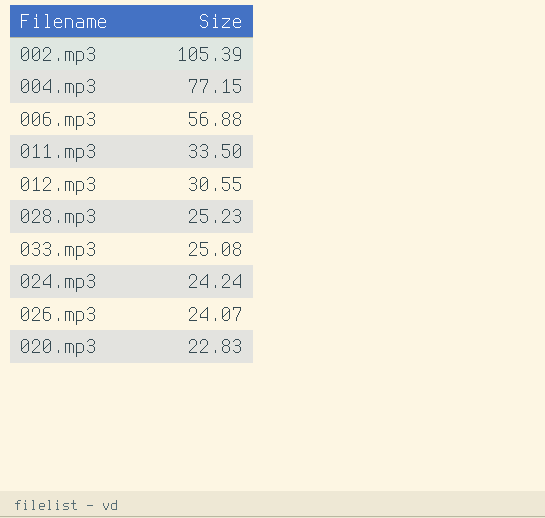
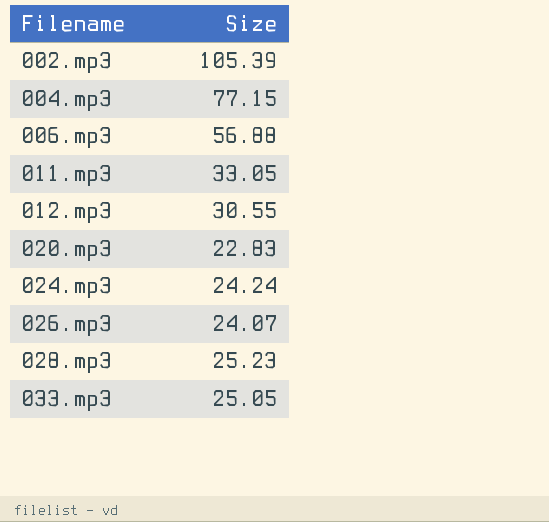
row order: Size descending -> Filename ascending
011.mp3 | Size: 33.50 -> 33.05
033.mp3 | Size: 25.08 -> 25.05

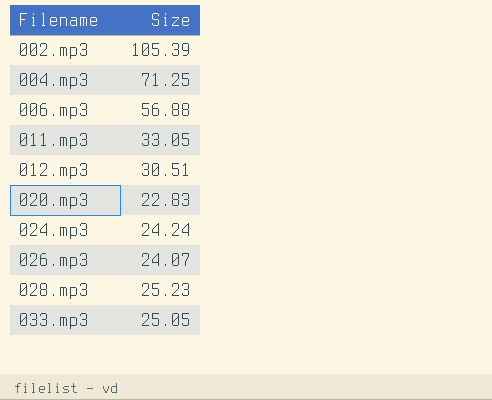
004.mp3 | Size: 77.15 -> 71.25
012.mp3 | Size: 30.55 -> 30.51

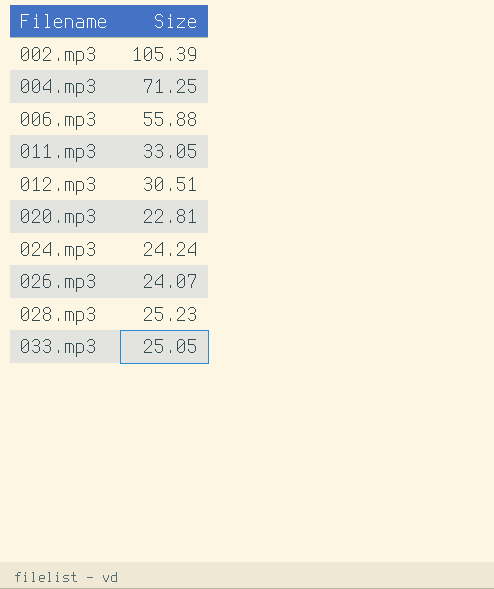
006.mp3 | Size: 56.88 -> 55.88
020.mp3 | Size: 22.83 -> 22.81

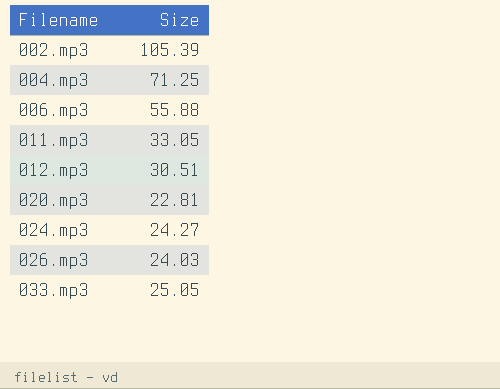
row 028.mp3: 25.23 -> none
024.mp3 | Size: 24.24 -> 24.27
026.mp3 | Size: 24.07 -> 24.03

